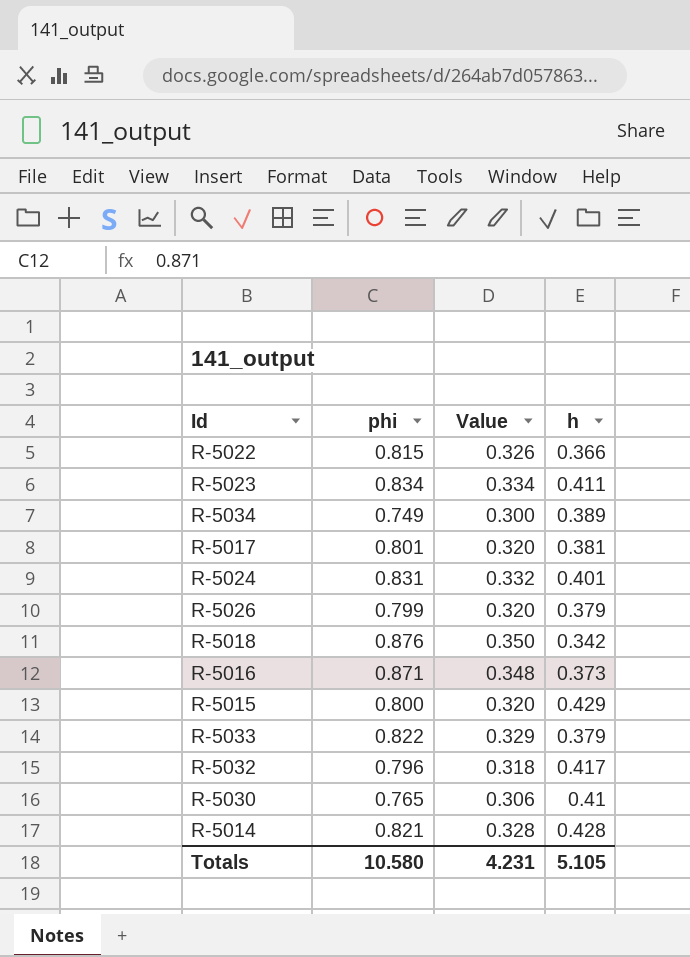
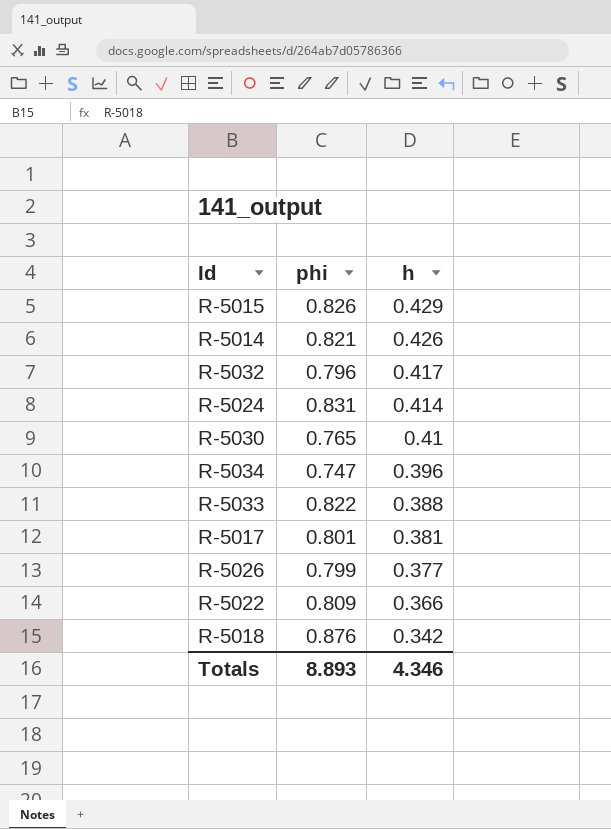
row order: none -> h descending
column Value | formula: [phi] * 0.4 -> none
row R-5023: 0.834 | 0.334 | 0.411 -> none
row R-5016: 0.871 | 0.348 | 0.373 -> none
R-5015 | phi: 0.800 -> 0.826
R-5014 | h: 0.428 -> 0.426
R-5024 | h: 0.401 -> 0.414
R-5034 | phi: 0.749 -> 0.747
R-5034 | h: 0.389 -> 0.396
R-5033 | h: 0.379 -> 0.388
R-5026 | h: 0.379 -> 0.377
R-5022 | phi: 0.815 -> 0.809
Totals | phi: 10.580 -> 8.893
Totals | h: 5.105 -> 4.346

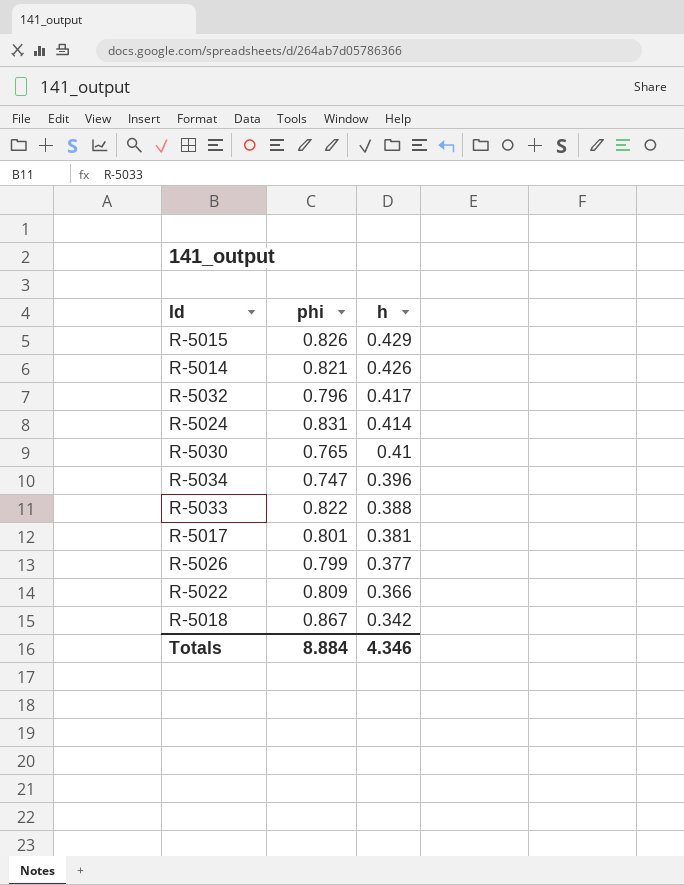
R-5018 | phi: 0.876 -> 0.867
Totals | phi: 8.893 -> 8.884

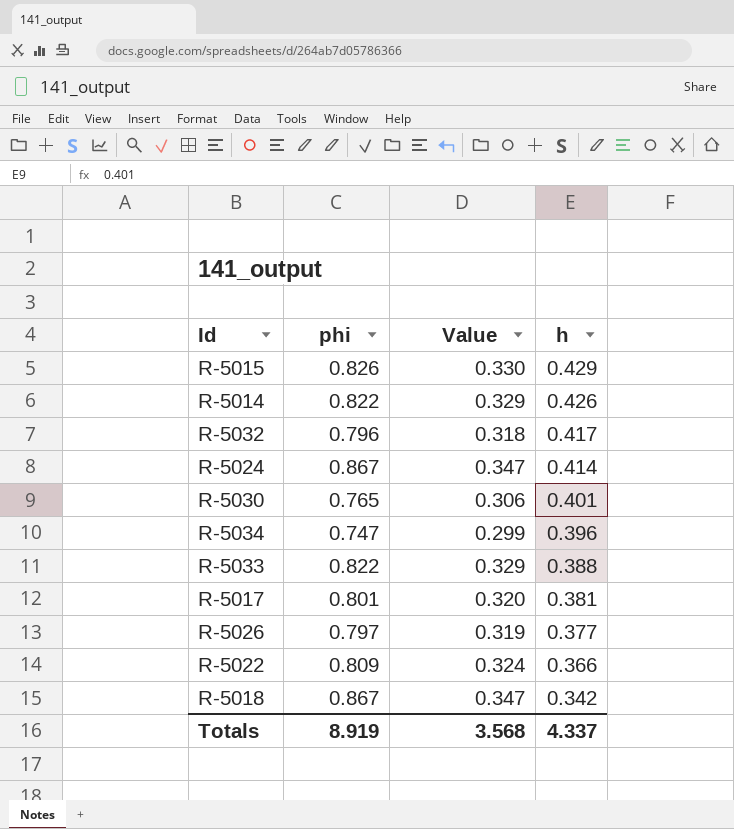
column Value | formula: none -> [phi] * 0.4
R-5014 | phi: 0.821 -> 0.822
R-5024 | phi: 0.831 -> 0.867
R-5030 | h: 0.41 -> 0.401
R-5026 | phi: 0.799 -> 0.797
Totals | phi: 8.884 -> 8.919
Totals | h: 4.346 -> 4.337

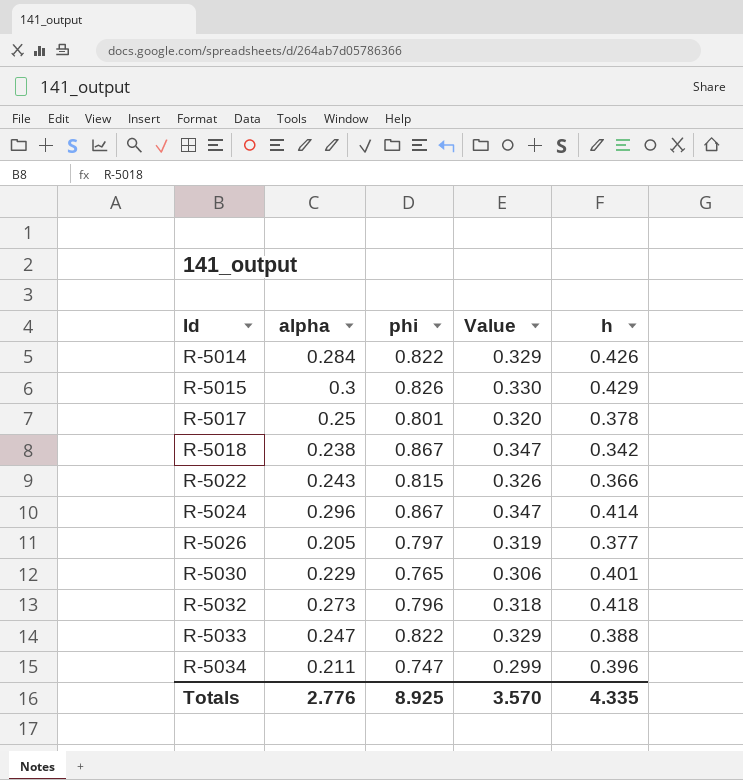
row order: h descending -> Id ascending
column alpha | position: none -> 2
R-5017 | h: 0.381 -> 0.378
R-5022 | phi: 0.809 -> 0.815
R-5022 | Value: 0.324 -> 0.326
R-5032 | h: 0.417 -> 0.418
Totals | phi: 8.919 -> 8.925
Totals | Value: 3.568 -> 3.570
Totals | h: 4.337 -> 4.335

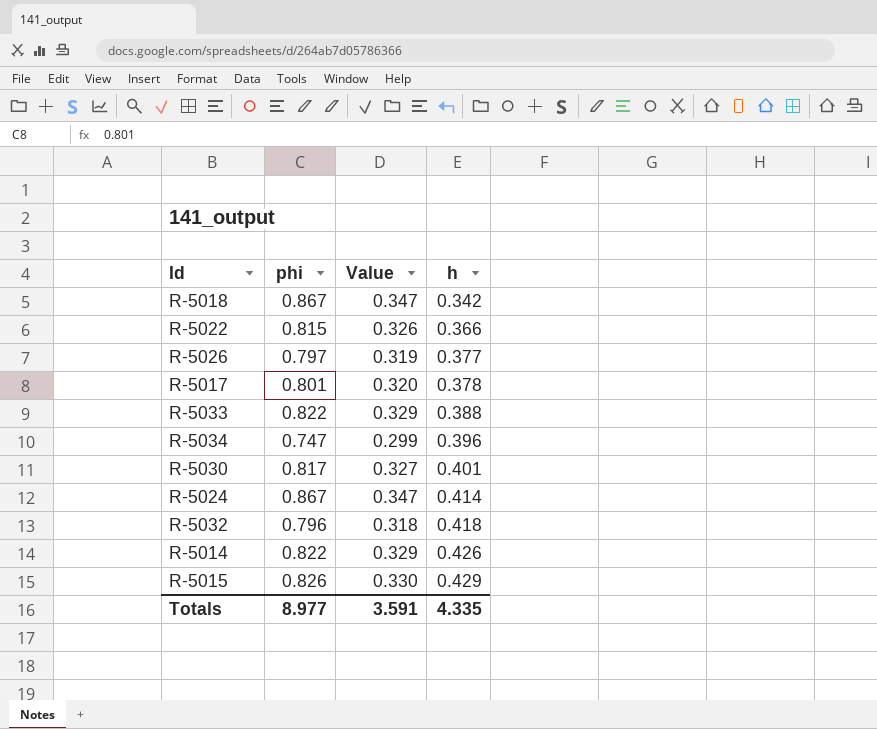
row order: Id ascending -> h ascending
column alpha | position: 2 -> none
R-5030 | phi: 0.765 -> 0.817
R-5030 | Value: 0.306 -> 0.327
Totals | phi: 8.925 -> 8.977
Totals | Value: 3.570 -> 3.591

